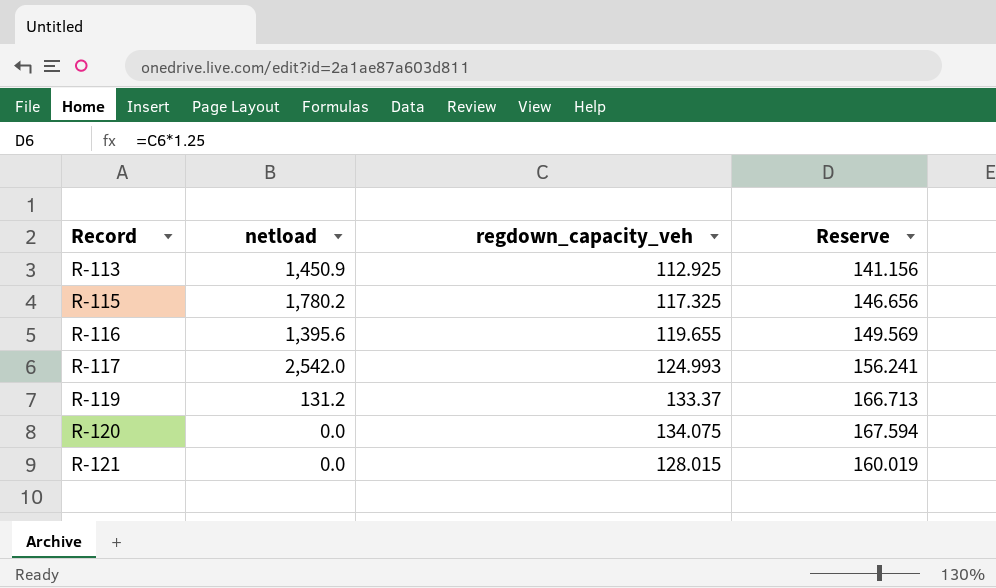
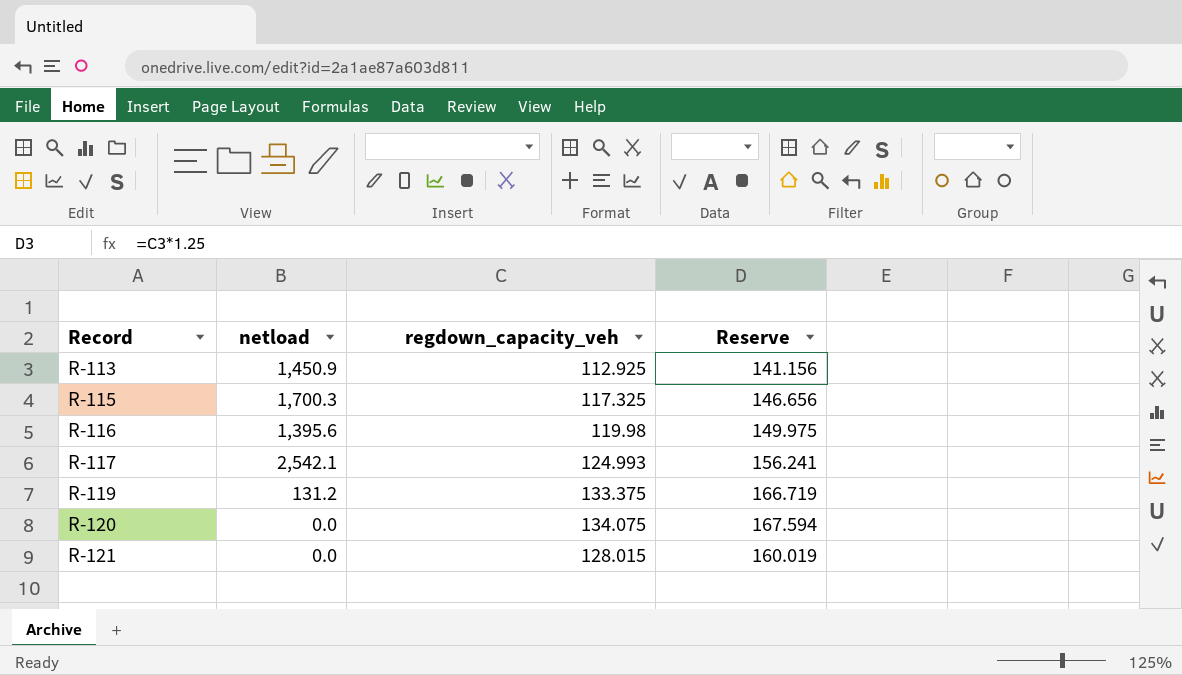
R-115 | netload: 1,780.2 -> 1,700.3
R-116 | regdown_capacity_veh: 119.655 -> 119.98
R-116 | Reserve: 149.569 -> 149.975
R-117 | netload: 2,542.0 -> 2,542.1
R-119 | regdown_capacity_veh: 133.37 -> 133.375
R-119 | Reserve: 166.713 -> 166.719

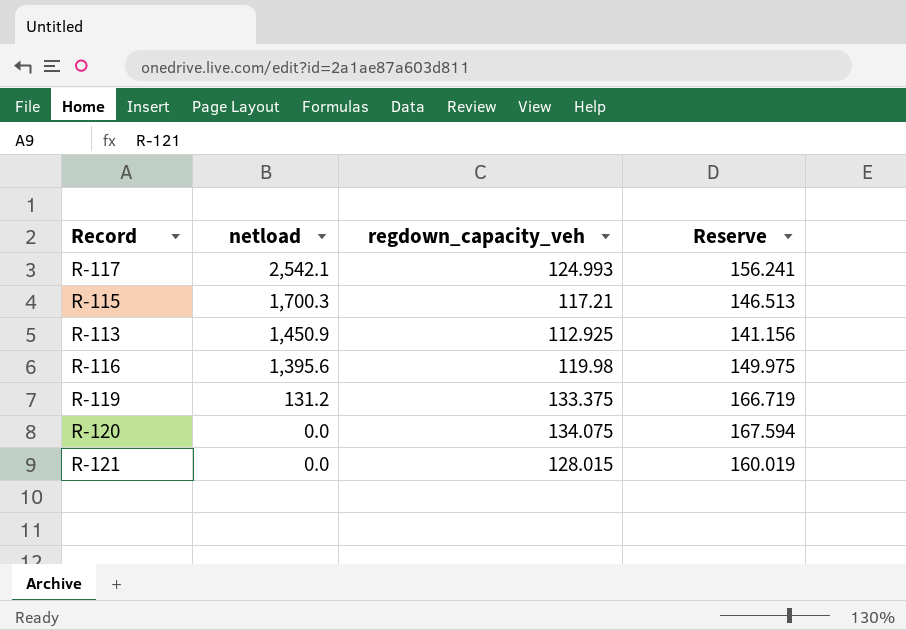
row order: Record ascending -> netload descending
R-115 | regdown_capacity_veh: 117.325 -> 117.21
R-115 | Reserve: 146.656 -> 146.513

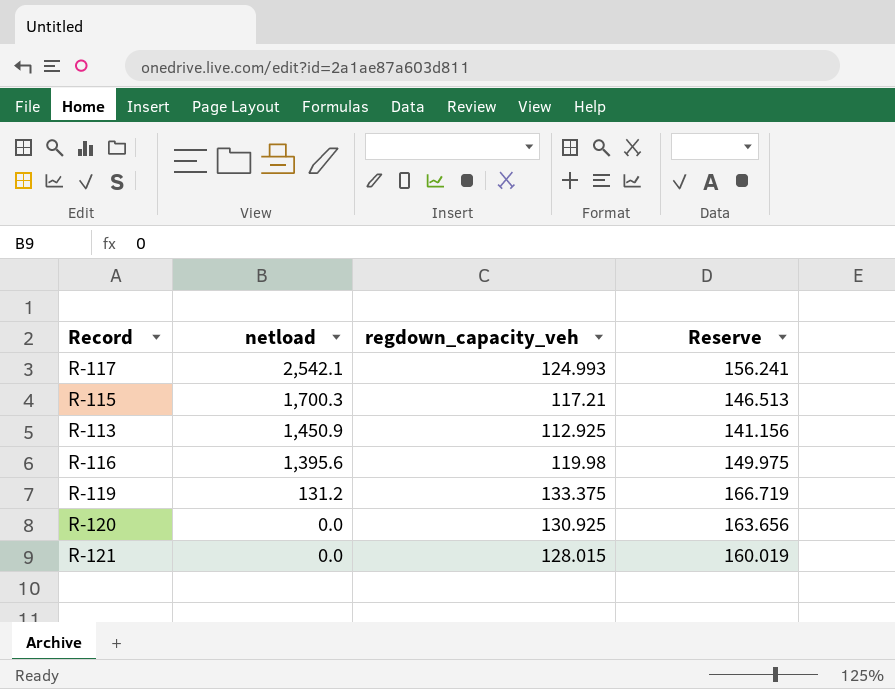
R-120 | regdown_capacity_veh: 134.075 -> 130.925
R-120 | Reserve: 167.594 -> 163.656

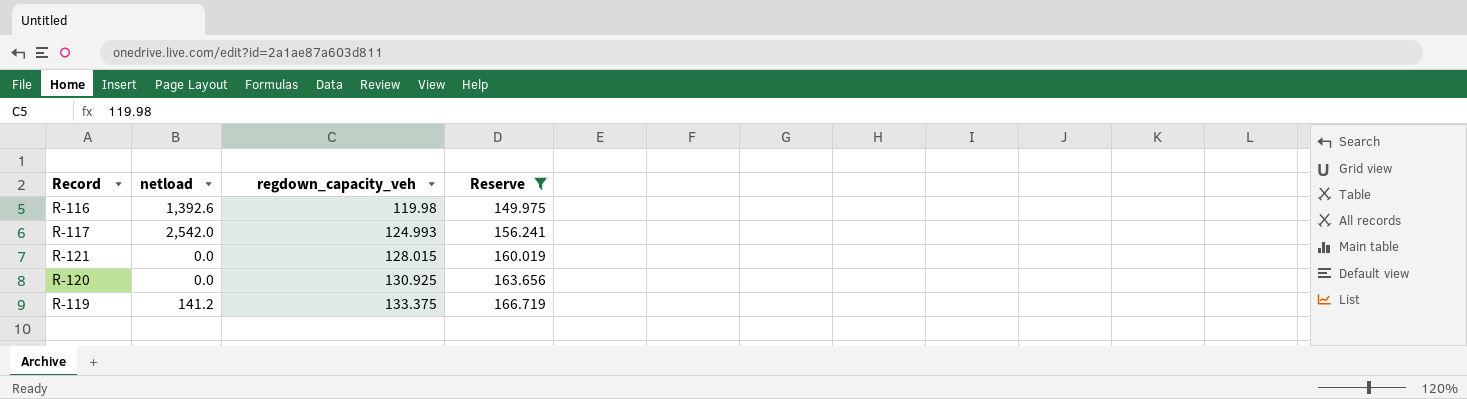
filter: none -> Reserve >= 149.975
row order: netload descending -> regdown_capacity_veh ascending
R-116 | netload: 1,395.6 -> 1,392.6
R-117 | netload: 2,542.1 -> 2,542.0
R-119 | netload: 131.2 -> 141.2

